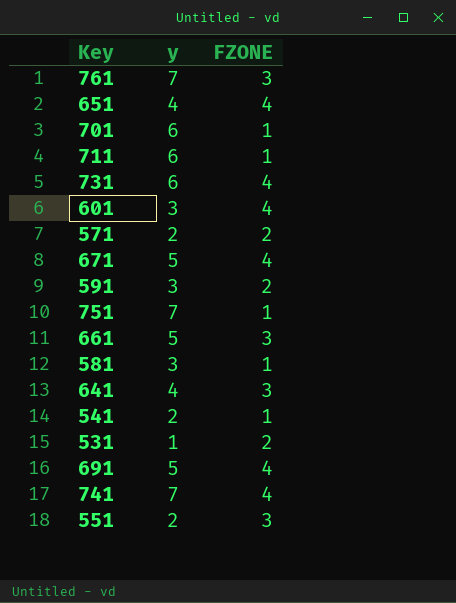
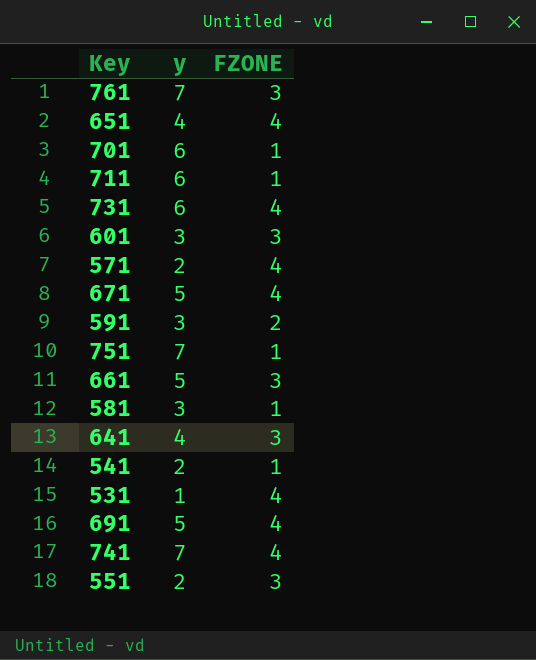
601 | FZONE: 4 -> 3
571 | FZONE: 2 -> 4
531 | FZONE: 2 -> 4

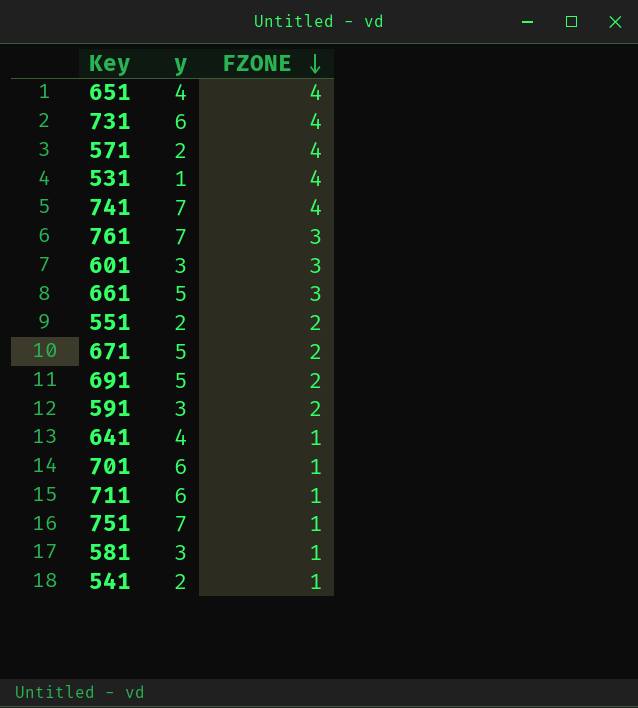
row order: none -> FZONE descending
551 | FZONE: 3 -> 2
671 | FZONE: 4 -> 2
691 | FZONE: 4 -> 2
641 | FZONE: 3 -> 1

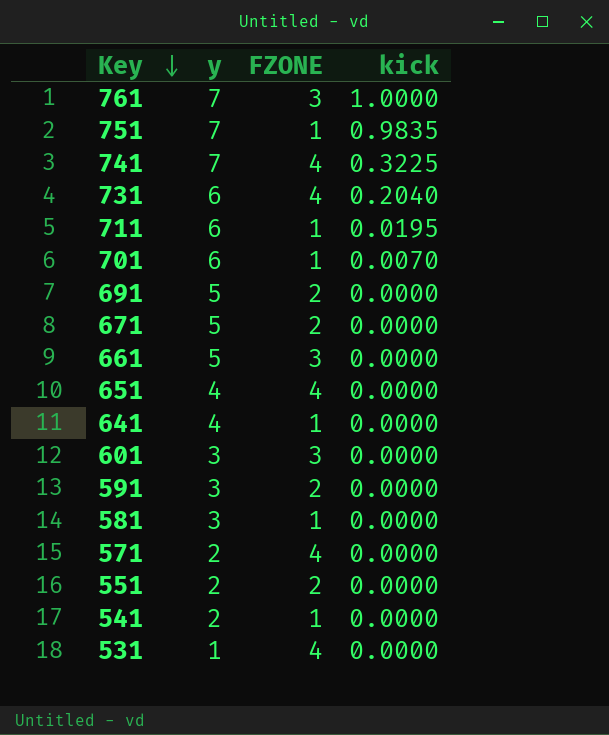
row order: FZONE descending -> Key descending
column kick | position: none -> 4

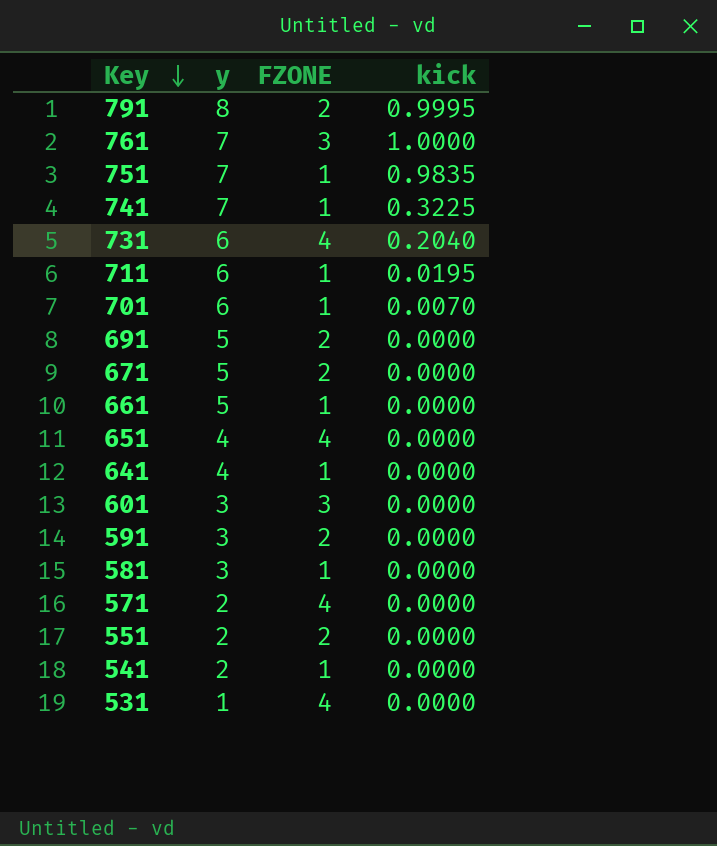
row 791: none -> 8 | 2 | 0.9995
741 | FZONE: 4 -> 1
661 | FZONE: 3 -> 1

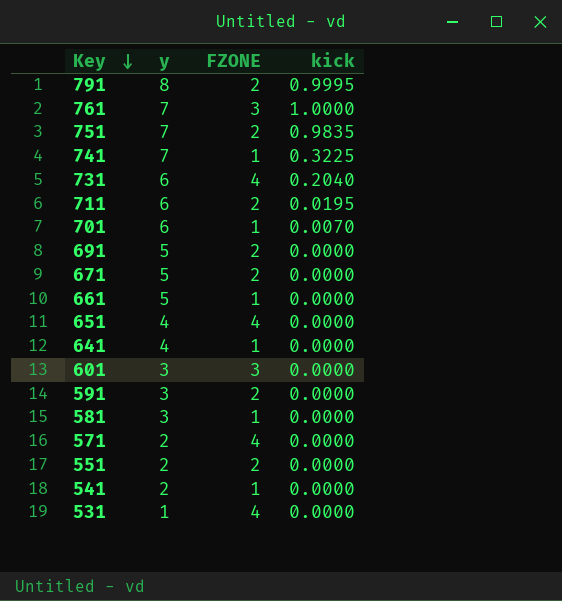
751 | FZONE: 1 -> 2
711 | FZONE: 1 -> 2

